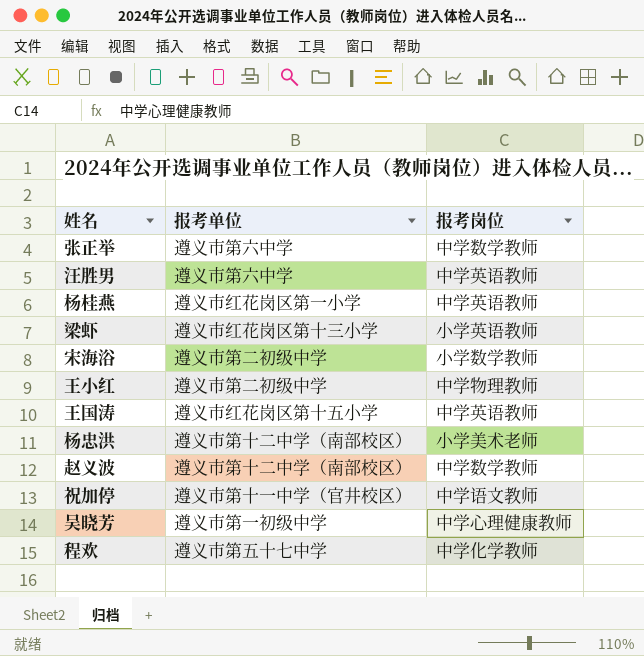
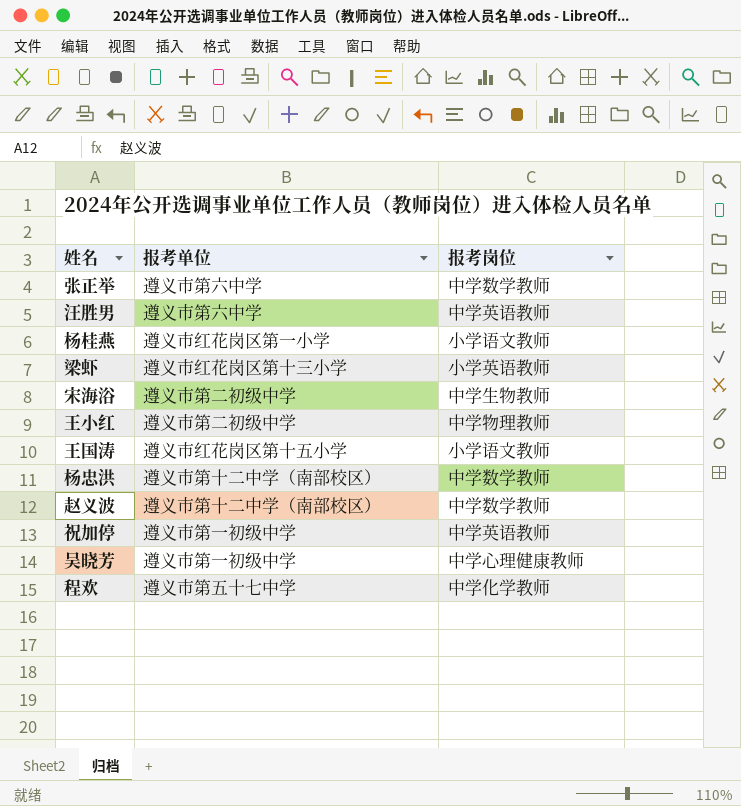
杨桂燕 | 报考岗位: 中学英语教师 -> 小学语文教师
宋海浴 | 报考岗位: 小学数学教师 -> 中学生物教师
王国涛 | 报考岗位: 中学英语教师 -> 小学语文教师
杨忠洪 | 报考岗位: 小学美术老师 -> 中学数学教师
祝加停 | 报考单位: 遵义市第十一中学（官井校区） -> 遵义市第一初级中学
祝加停 | 报考岗位: 中学语文教师 -> 中学英语教师

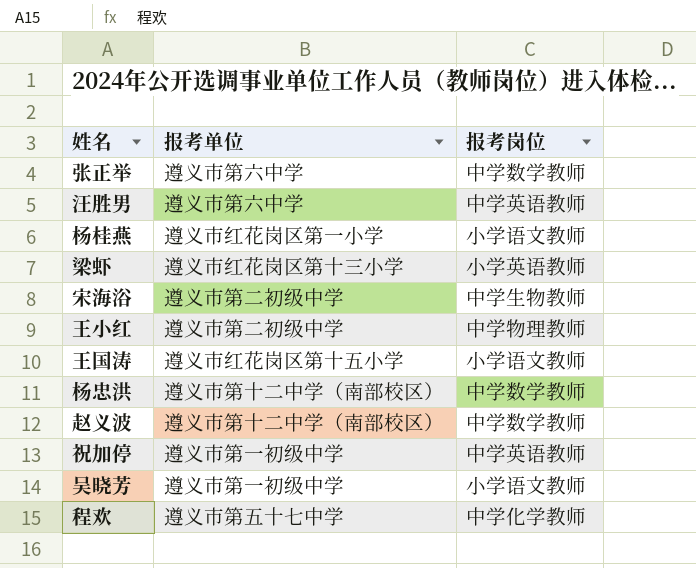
吴晓芳 | 报考岗位: 中学心理健康教师 -> 小学语文教师

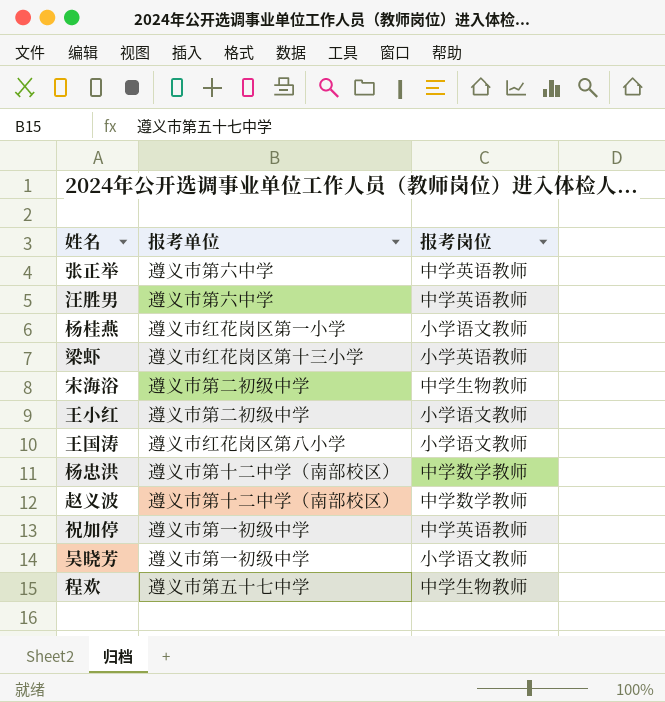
张正举 | 报考岗位: 中学数学教师 -> 中学英语教师
王小红 | 报考岗位: 中学物理教师 -> 小学语文教师
王国涛 | 报考单位: 遵义市红花岗区第十五小学 -> 遵义市红花岗区第八小学
程欢 | 报考岗位: 中学化学教师 -> 中学生物教师

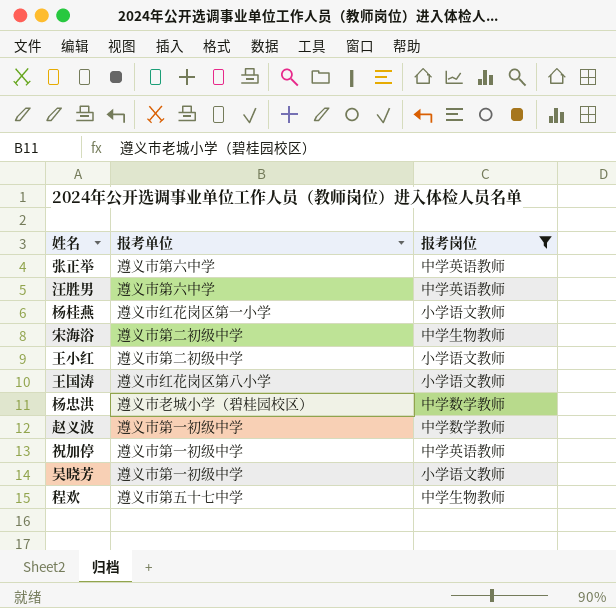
filter: none -> 报考岗位 != 小学英语教师
杨忠洪 | 报考单位: 遵义市第十二中学（南部校区） -> 遵义市老城小学（碧桂园校区）
赵义波 | 报考单位: 遵义市第十二中学（南部校区） -> 遵义市第一初级中学

